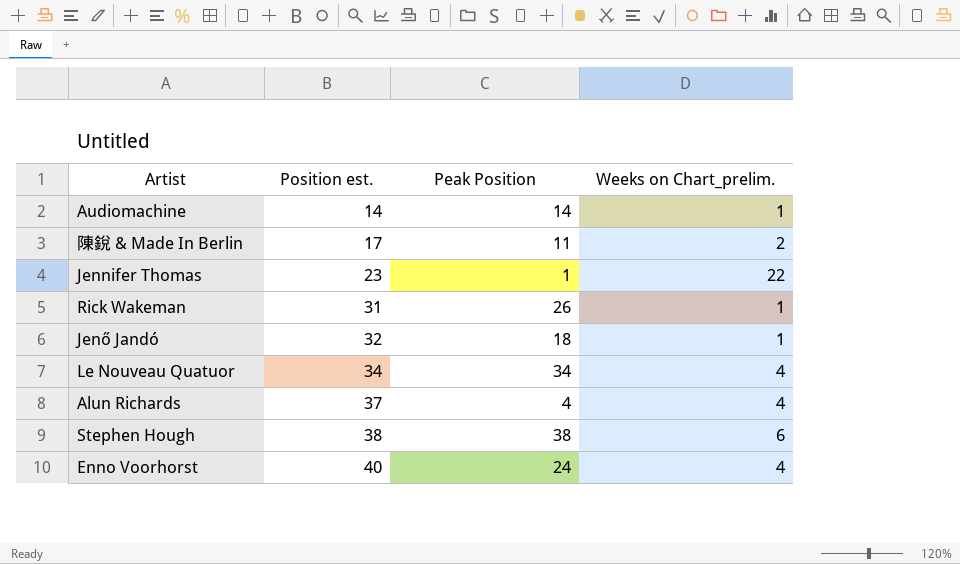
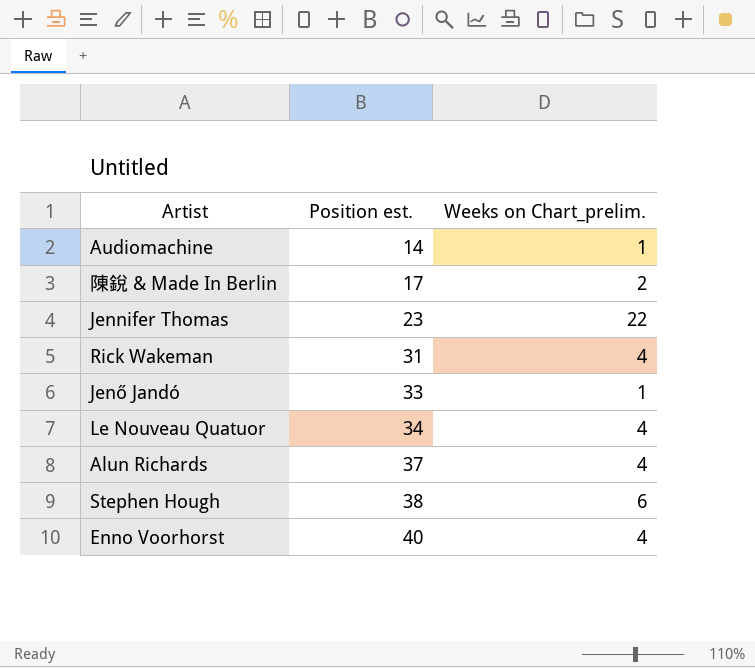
column Peak Position | position: 3 -> none
Rick Wakeman | Weeks on Chart_prelim.: 1 -> 4
Jenő Jandó | Position est.: 32 -> 33

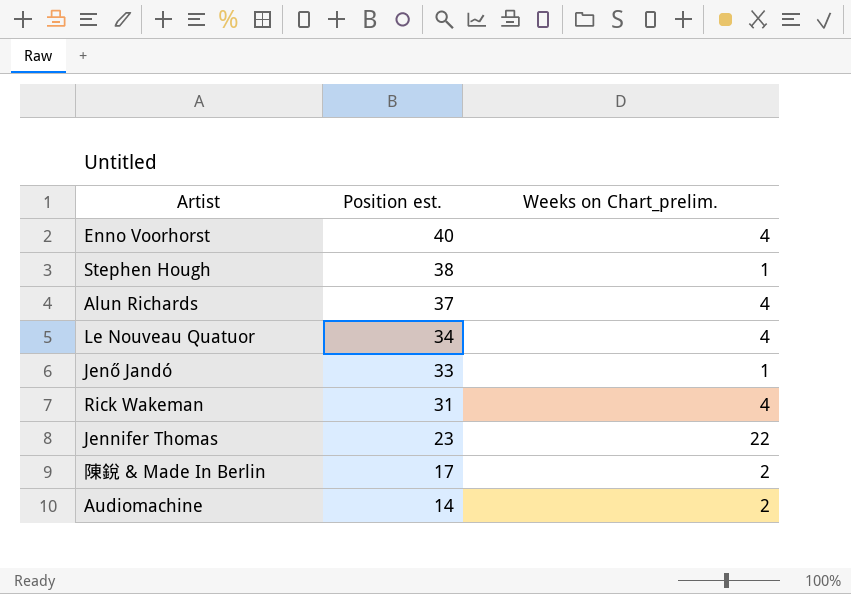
row order: Position est. ascending -> Position est. descending
Stephen Hough | Weeks on Chart_prelim.: 6 -> 1
Audiomachine | Weeks on Chart_prelim.: 1 -> 2

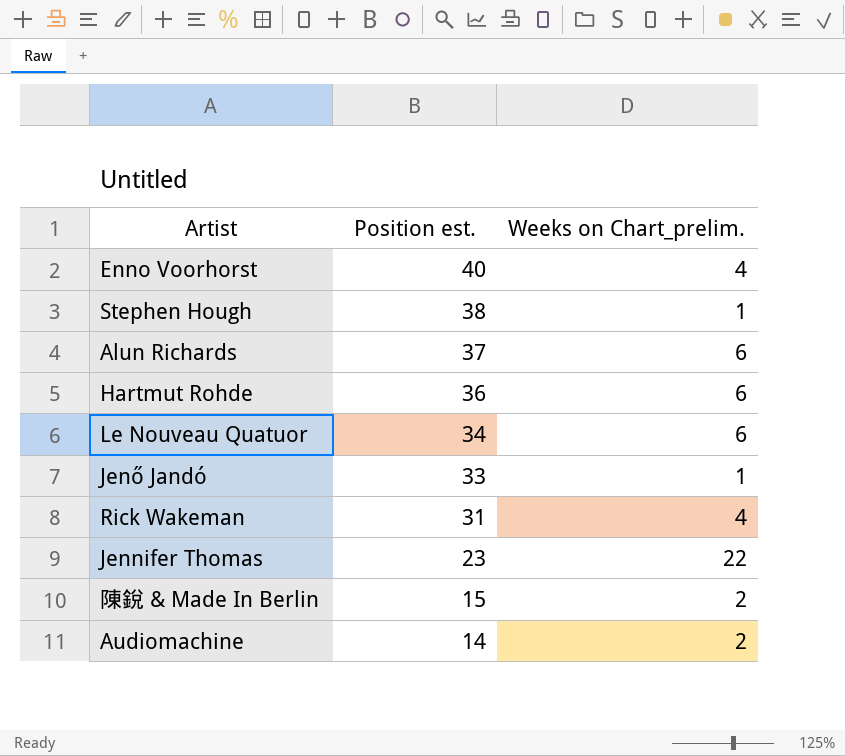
Alun Richards | Weeks on Chart_prelim.: 4 -> 6
row Hartmut Rohde: none -> 36 | 6
Le Nouveau Quatuor | Weeks on Chart_prelim.: 4 -> 6
陳銳 & Made In Berlin | Position est.: 17 -> 15

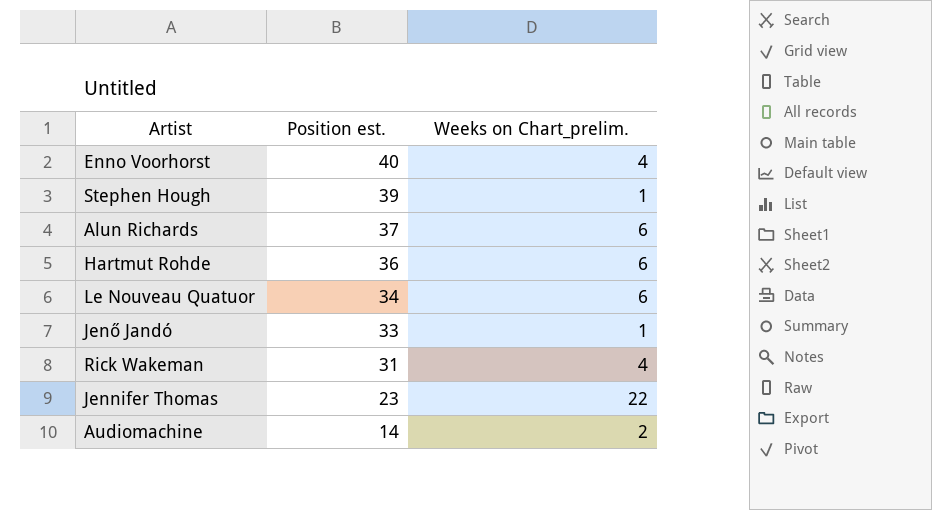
row 陳銳 & Made In Berlin: 15 | 2 -> none
Stephen Hough | Position est.: 38 -> 39

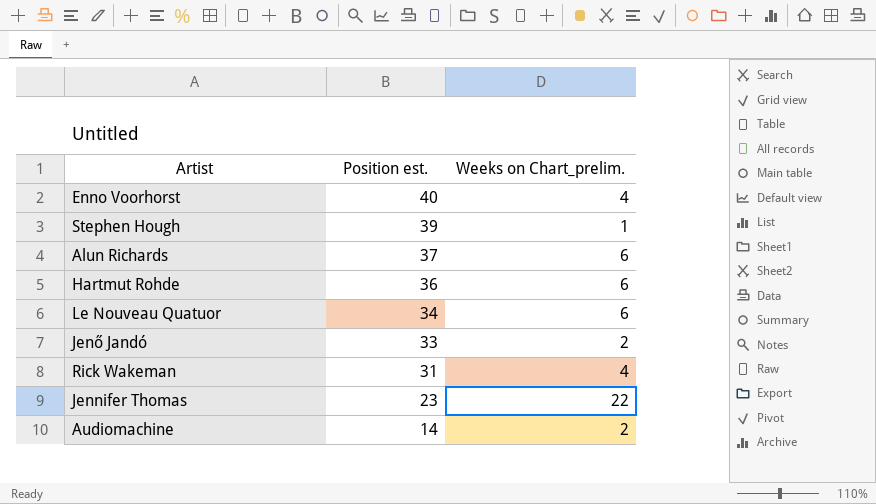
Jenő Jandó | Weeks on Chart_prelim.: 1 -> 2

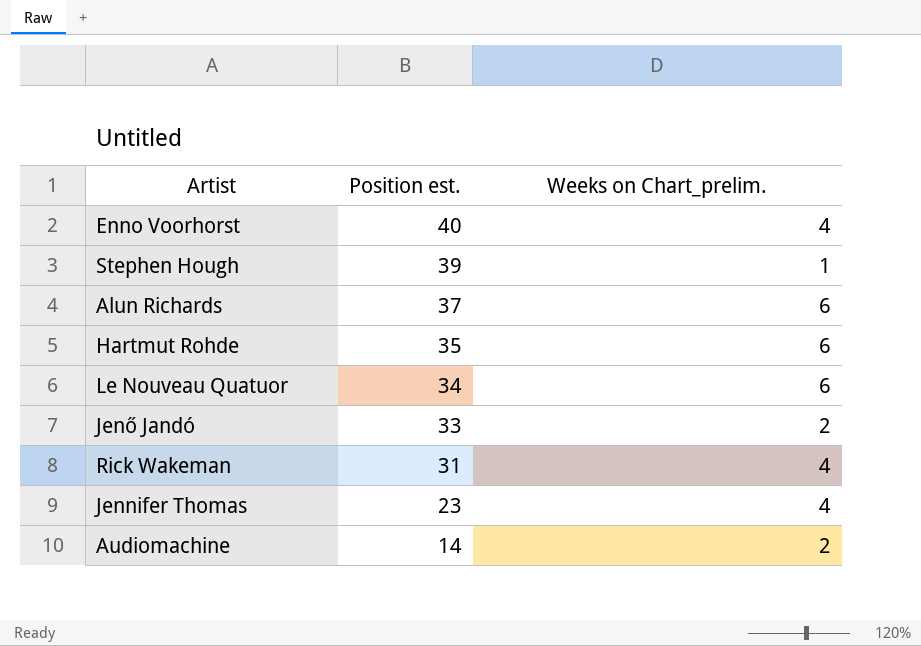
Hartmut Rohde | Position est.: 36 -> 35
Jennifer Thomas | Weeks on Chart_prelim.: 22 -> 4

